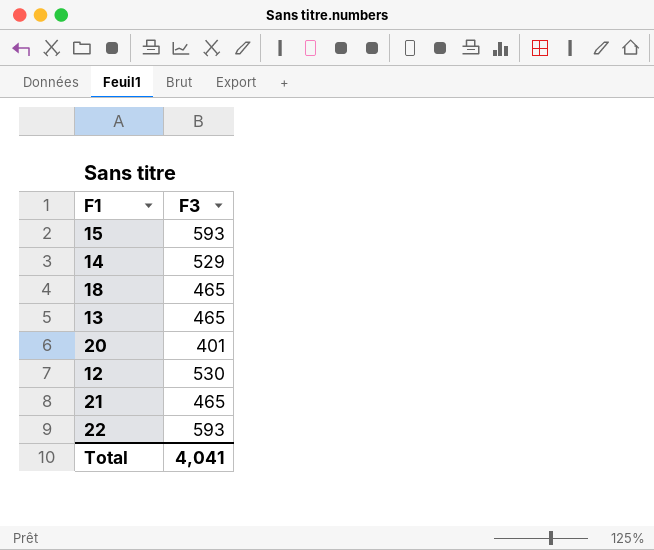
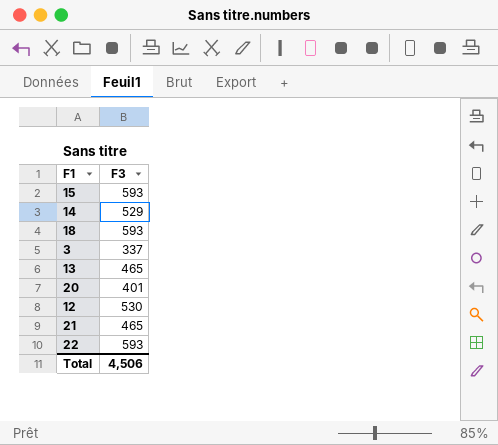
18 | F3: 465 -> 593
row 3: none -> 337
Total | F3: 4,041 -> 4,506

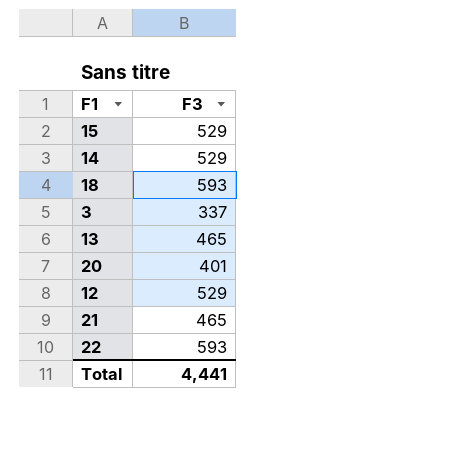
15 | F3: 593 -> 529
12 | F3: 530 -> 529
Total | F3: 4,506 -> 4,441

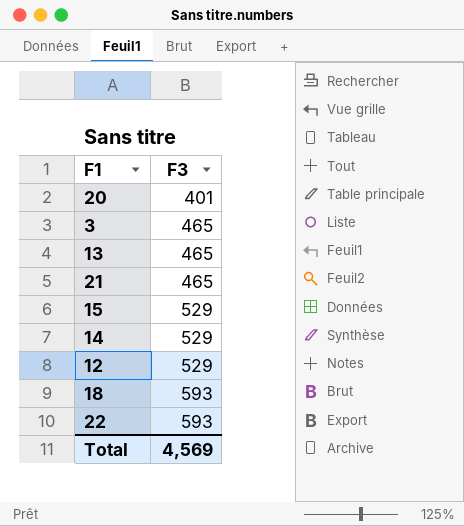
row order: none -> F3 ascending
3 | F3: 337 -> 465
Total | F3: 4,441 -> 4,569

